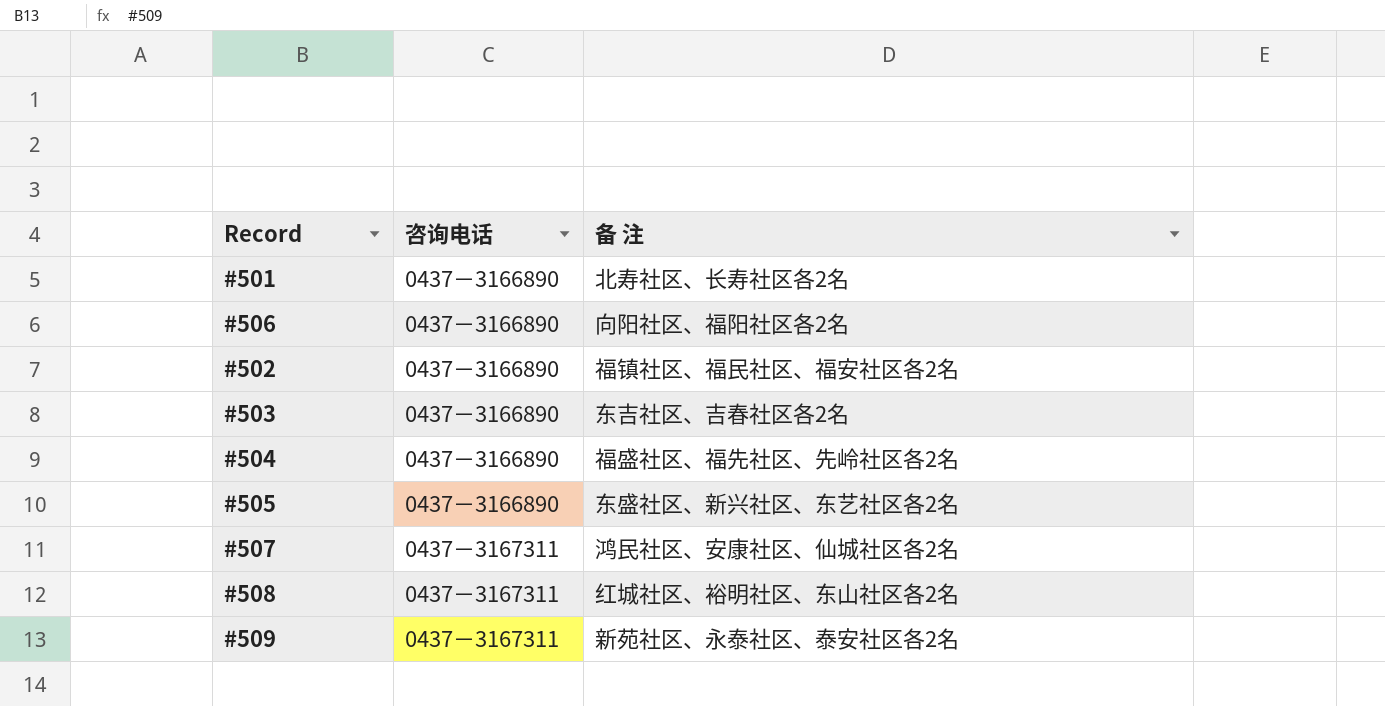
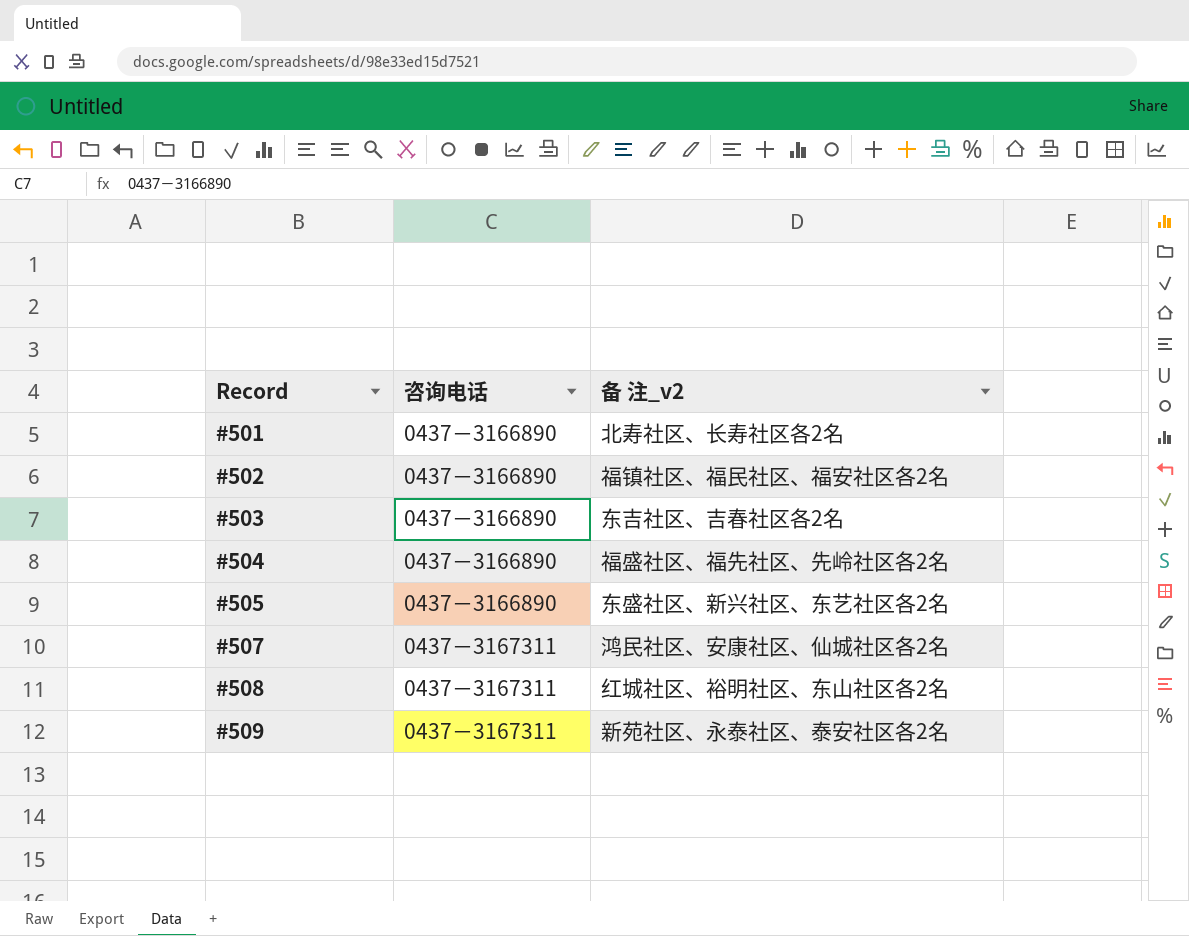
column name: 备 注 -> 备 注_v2
row #506: 0437－3166890 | 向阳社区、福阳社区各2名 -> none

